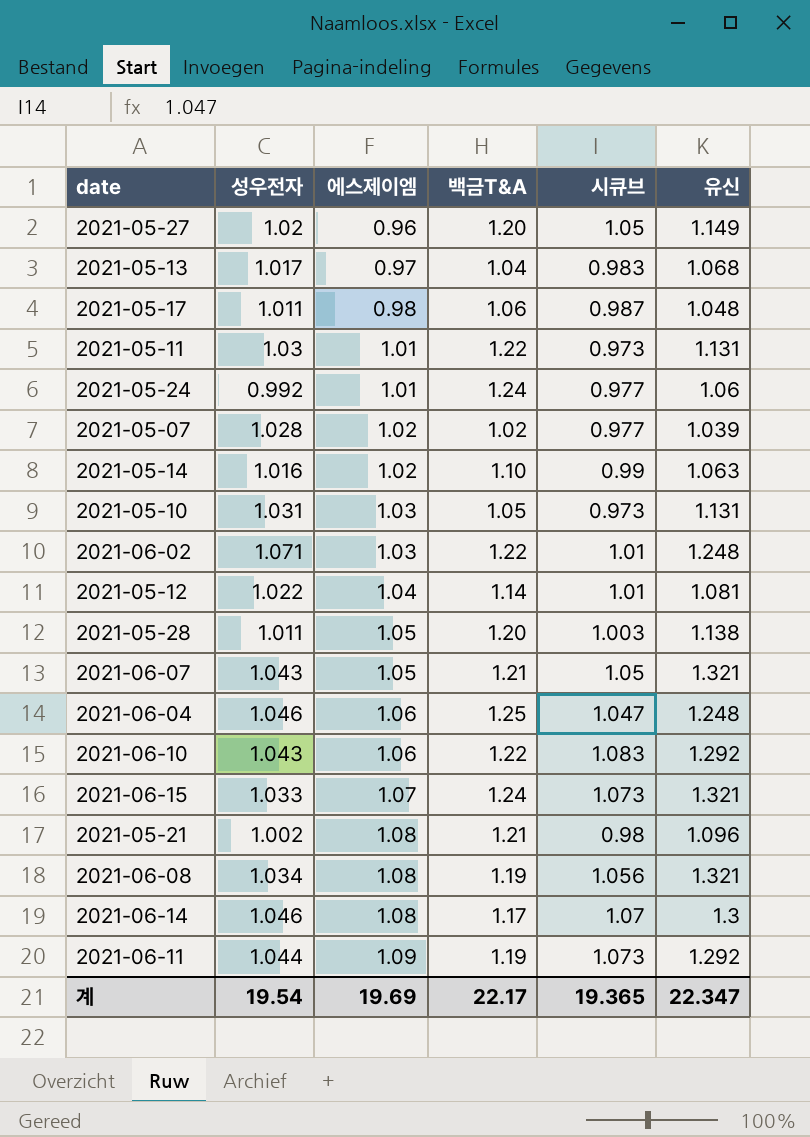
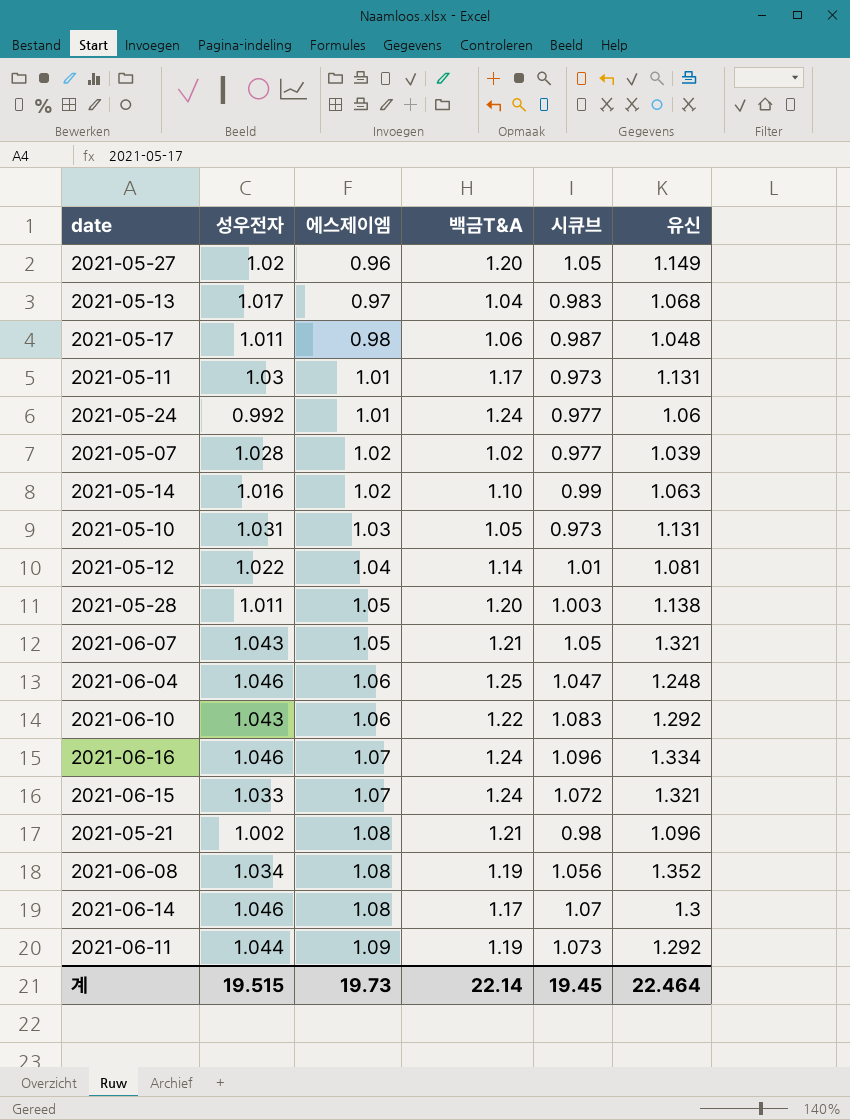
row 2021-06-02: 1.071 | 1.03 | 1.22 | 1.01 | 1.248 -> none
2021-05-11 | 백금T&A: 1.22 -> 1.17
row 2021-06-16: none -> 1.046 | 1.07 | 1.24 | 1.096 | 1.334
2021-06-15 | 시큐브: 1.073 -> 1.072
2021-06-08 | 유신: 1.321 -> 1.352
계 | 성우전자: 19.54 -> 19.515
계 | 에스제이엠: 19.69 -> 19.73
계 | 백금T&A: 22.17 -> 22.14
계 | 시큐브: 19.365 -> 19.45
계 | 유신: 22.347 -> 22.464

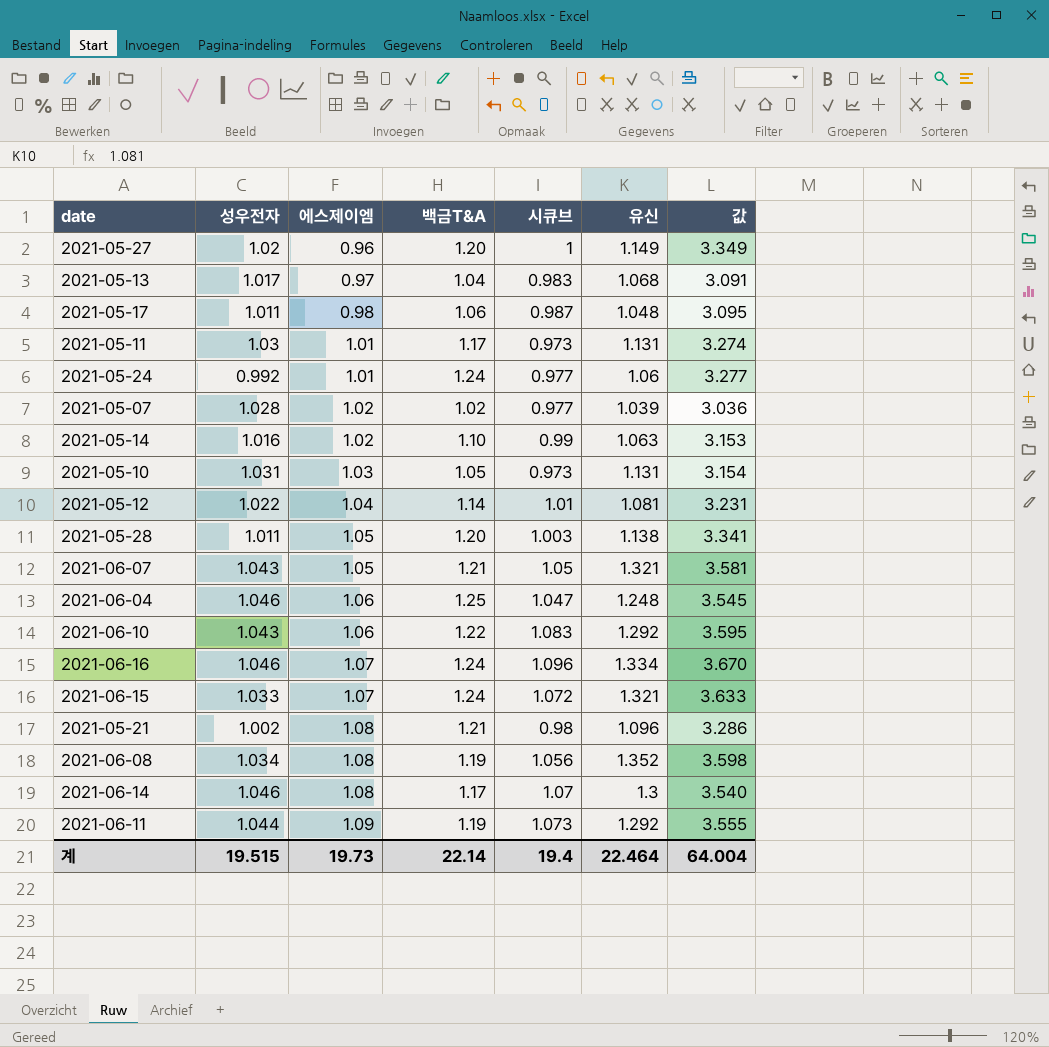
column 값 | formula: none -> [백금T&A] + [시큐브] + [유신]
2021-05-27 | 시큐브: 1.05 -> 1
계 | 시큐브: 19.45 -> 19.4

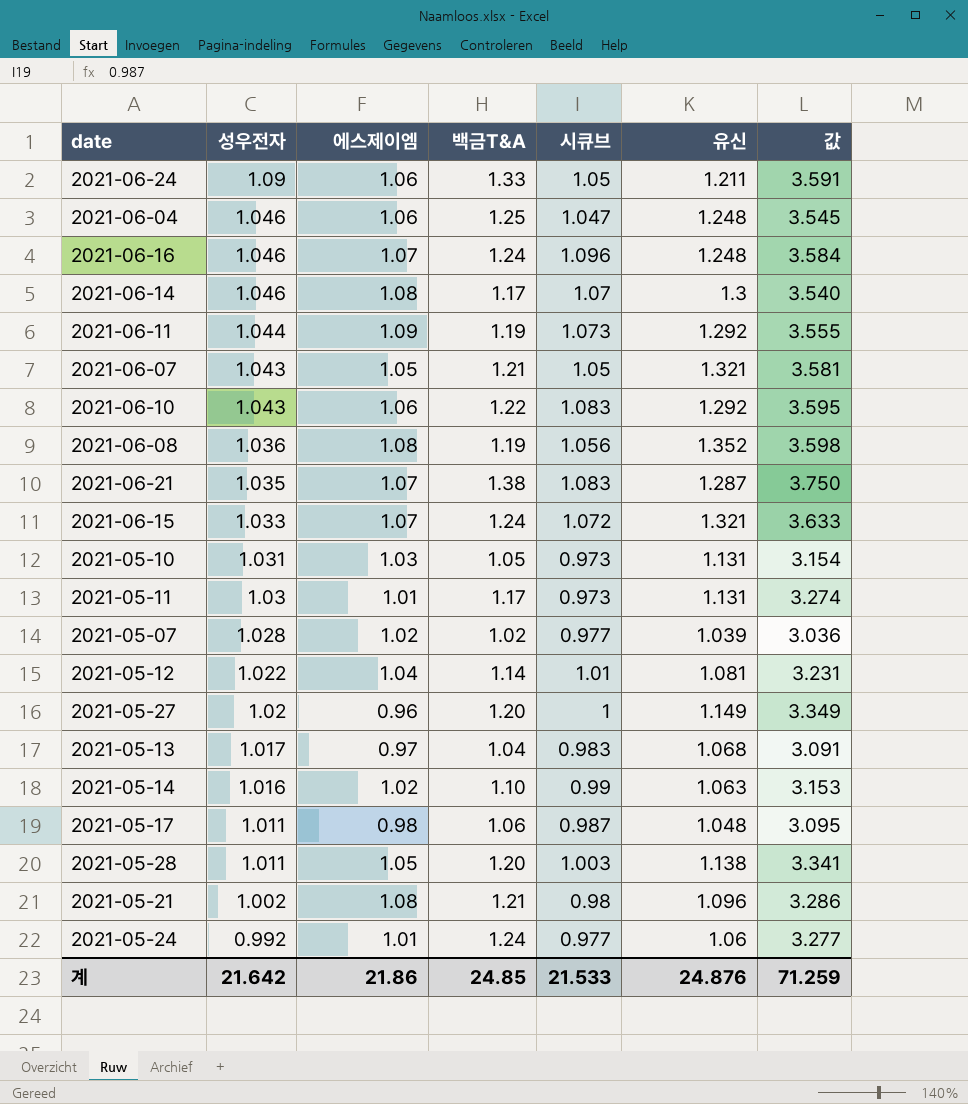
row order: 에스제이엠 ascending -> 성우전자 descending
row 2021-06-24: none -> 1.09 | 1.06 | 1.33 | 1.05 | 1.211 | 3.591
2021-06-16 | 유신: 1.334 -> 1.248
2021-06-16 | 값: 3.670 -> 3.584
2021-06-08 | 성우전자: 1.034 -> 1.036
row 2021-06-21: none -> 1.035 | 1.07 | 1.38 | 1.083 | 1.287 | 3.750
계 | 성우전자: 19.515 -> 21.642
계 | 에스제이엠: 19.73 -> 21.86
계 | 백금T&A: 22.14 -> 24.85
계 | 시큐브: 19.4 -> 21.533
계 | 유신: 22.464 -> 24.876
계 | 값: 64.004 -> 71.259

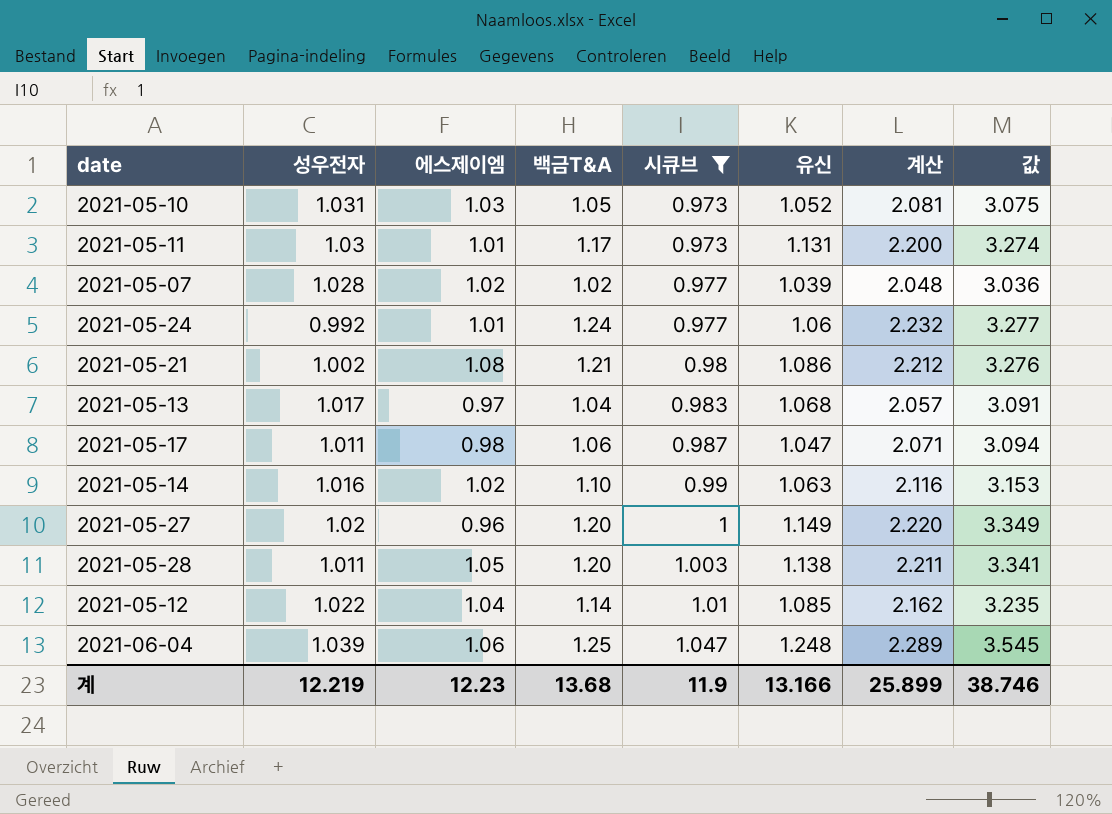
filter: none -> 시큐브 <= 1.047
row order: 성우전자 descending -> 시큐브 ascending
column 계산 | formula: none -> [성우전자] + [백금T&A]
2021-05-10 | 유신: 1.131 -> 1.052
2021-05-10 | 값: 3.154 -> 3.075
2021-05-21 | 유신: 1.096 -> 1.086
2021-05-21 | 값: 3.286 -> 3.276
2021-05-17 | 유신: 1.048 -> 1.047
2021-05-17 | 값: 3.095 -> 3.094
2021-05-12 | 유신: 1.081 -> 1.085
2021-05-12 | 값: 3.231 -> 3.235
2021-06-04 | 성우전자: 1.046 -> 1.039
계 | 성우전자: 21.642 -> 12.219
계 | 에스제이엠: 21.86 -> 12.23
계 | 백금T&A: 24.85 -> 13.68
계 | 시큐브: 21.533 -> 11.9
계 | 유신: 24.876 -> 13.166
계 | 값: 71.259 -> 38.746

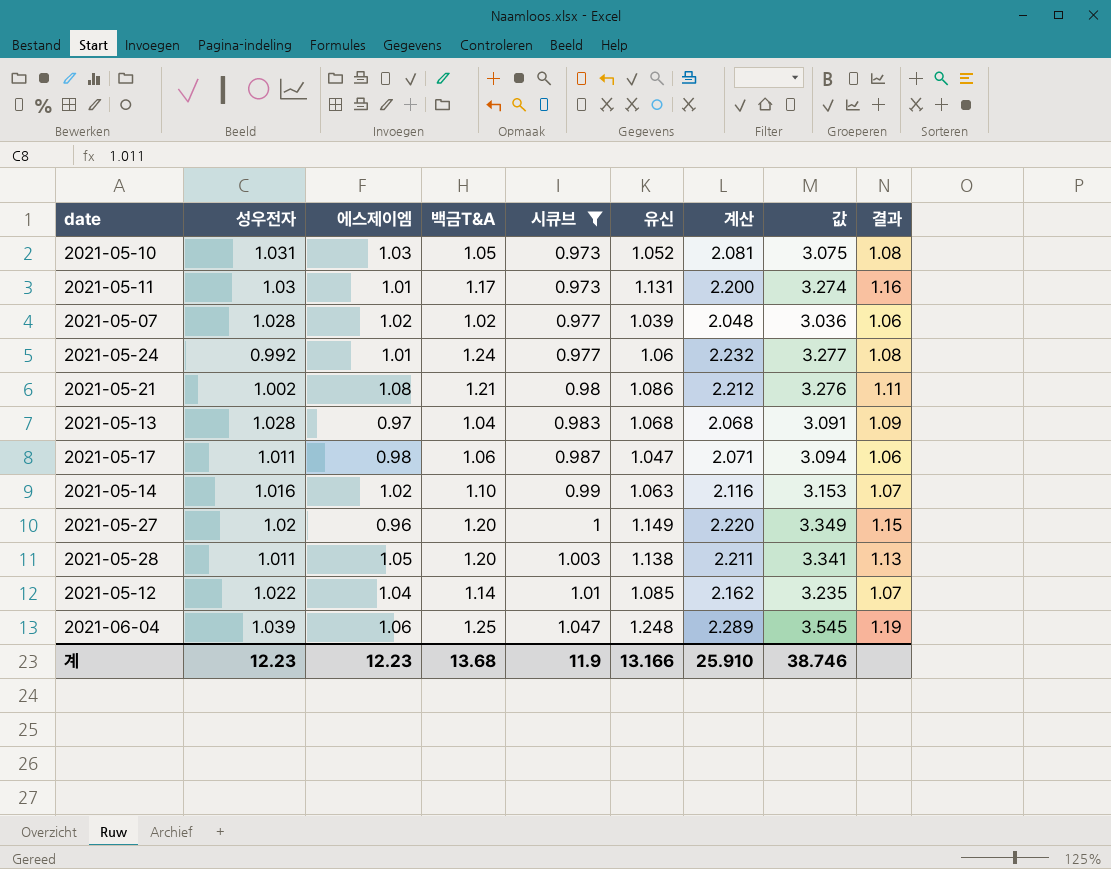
column 결과 | formula: none -> [유신] / [시큐브]
2021-05-13 | 성우전자: 1.017 -> 1.028
2021-05-13 | 계산: 2.057 -> 2.068
계 | 성우전자: 12.219 -> 12.23
계 | 계산: 25.899 -> 25.910

